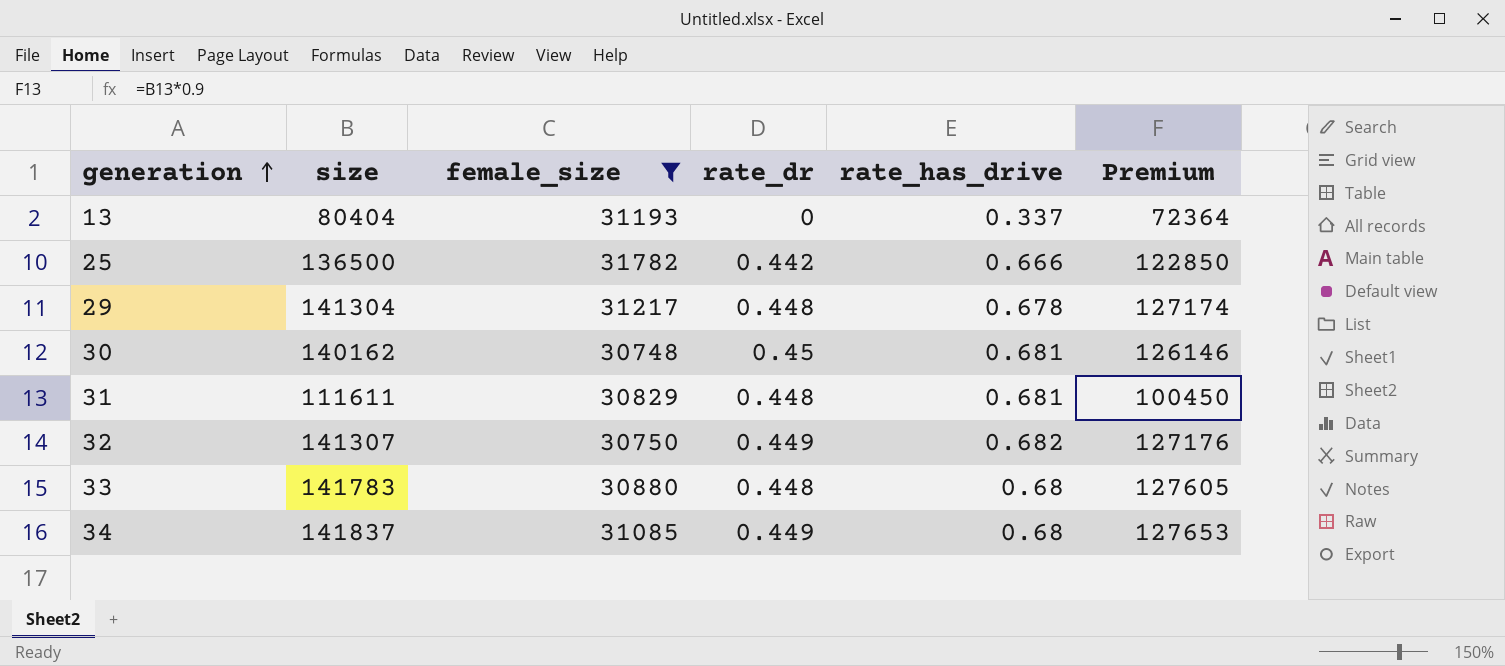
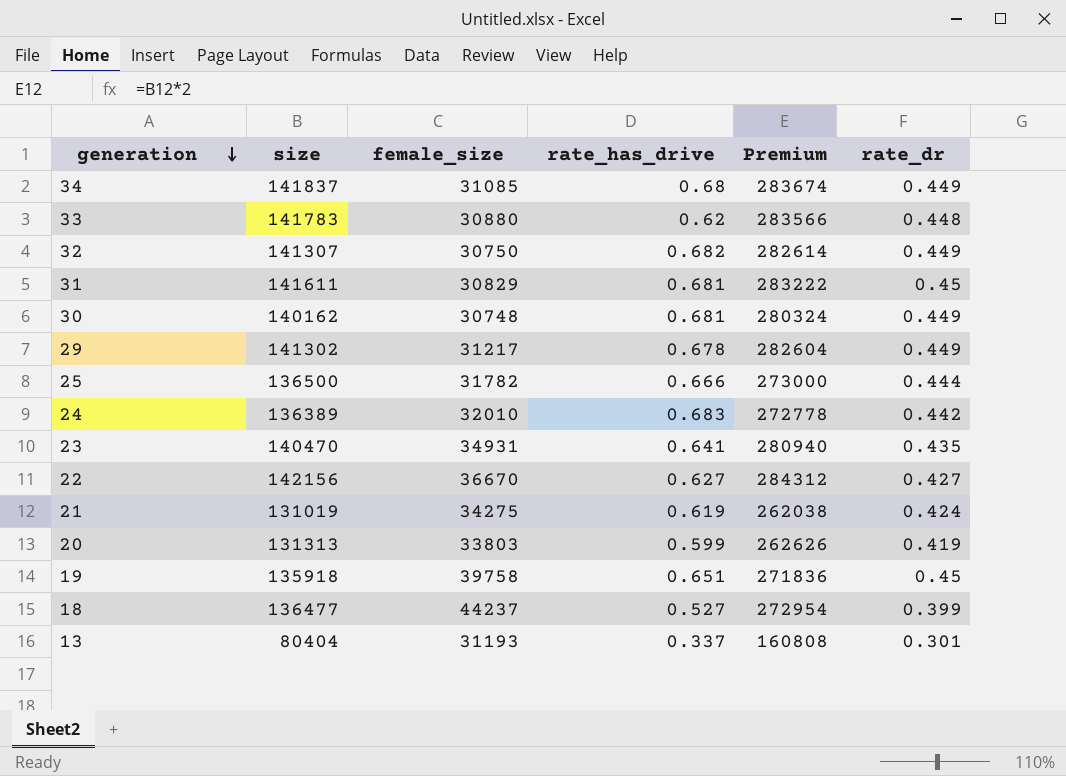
filter: female_size <= 31782 -> none
row order: generation ascending -> generation descending
column Premium | formula: [size] * 0.9 -> [size] * 2
column rate_dr | position: 4 -> 6
33 | rate_has_drive: 0.68 -> 0.62
31 | size: 111611 -> 141611
31 | rate_dr: 0.448 -> 0.45
30 | rate_dr: 0.45 -> 0.449
29 | size: 141304 -> 141302
29 | rate_dr: 0.448 -> 0.449
25 | rate_dr: 0.442 -> 0.444
13 | rate_dr: 0 -> 0.301

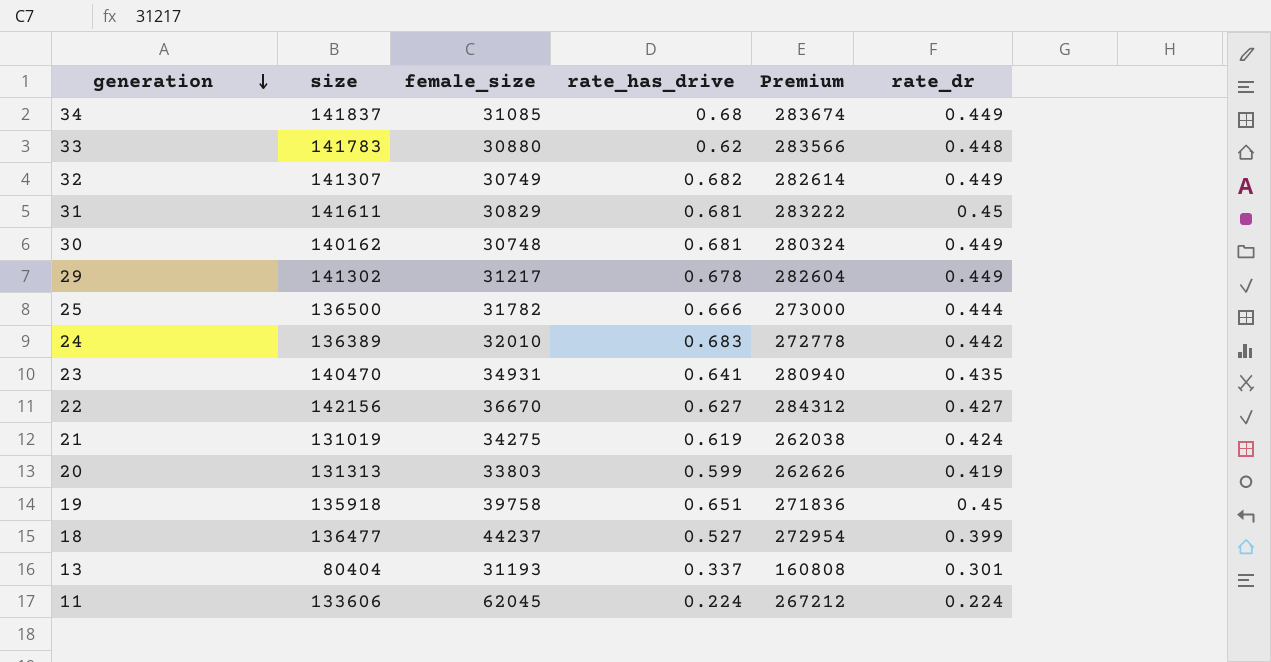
32 | female_size: 30750 -> 30749
row 11: none -> 133606 | 62045 | 0.224 | 267212 | 0.224

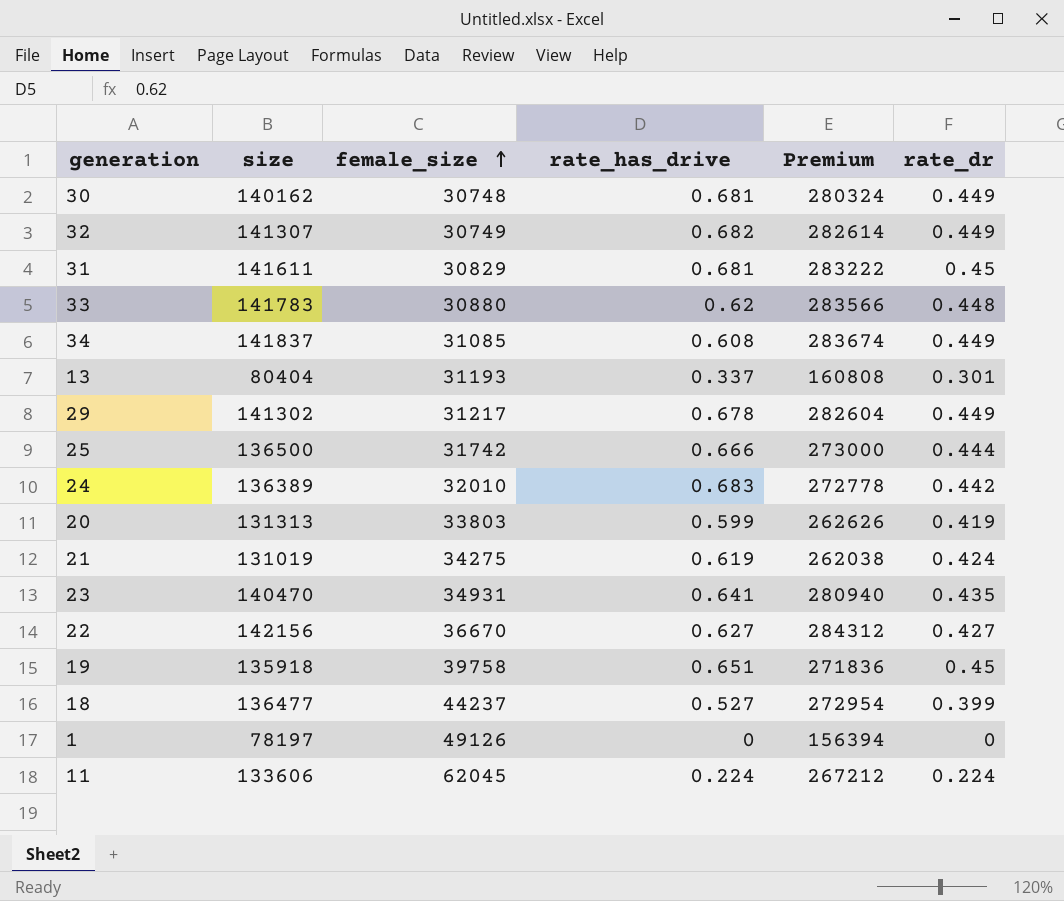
row order: generation descending -> female_size ascending
34 | rate_has_drive: 0.68 -> 0.608
25 | female_size: 31782 -> 31742
row 1: none -> 78197 | 49126 | 0 | 156394 | 0

